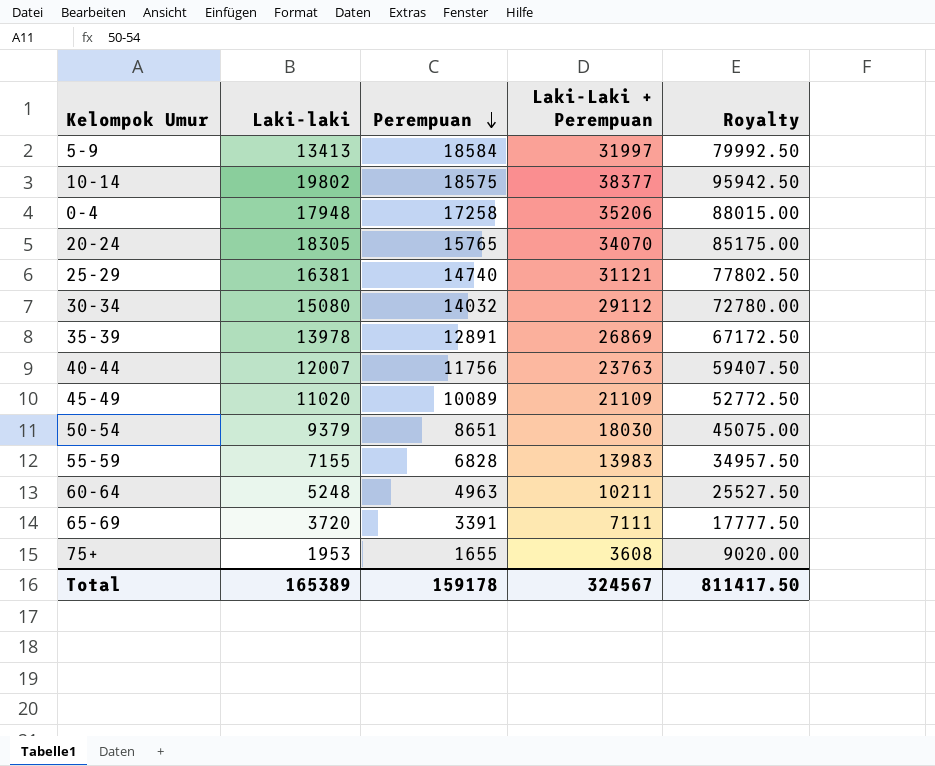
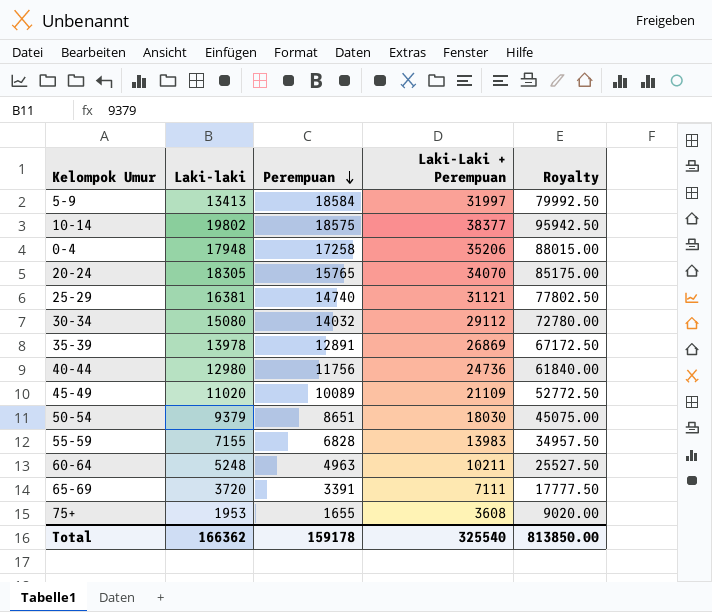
40-44 | Laki-laki: 12007 -> 12980
40-44 | Laki-Laki + Perempuan: 23763 -> 24736
40-44 | Royalty: 59407.50 -> 61840.00
Total | Laki-laki: 165389 -> 166362
Total | Laki-Laki + Perempuan: 324567 -> 325540
Total | Royalty: 811417.50 -> 813850.00

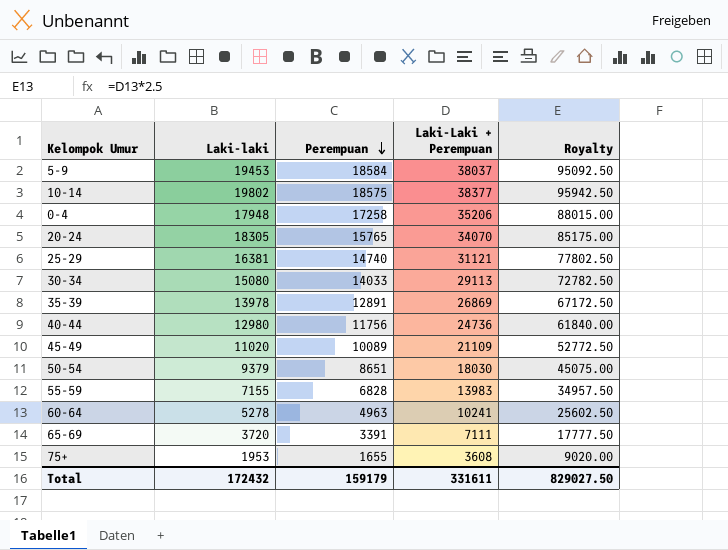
5-9 | Laki-laki: 13413 -> 19453
5-9 | Laki-Laki + Perempuan: 31997 -> 38037
5-9 | Royalty: 79992.50 -> 95092.50
30-34 | Perempuan: 14032 -> 14033
30-34 | Laki-Laki + Perempuan: 29112 -> 29113
30-34 | Royalty: 72780.00 -> 72782.50
60-64 | Laki-laki: 5248 -> 5278
60-64 | Laki-Laki + Perempuan: 10211 -> 10241
60-64 | Royalty: 25527.50 -> 25602.50
Total | Laki-laki: 166362 -> 172432
Total | Perempuan: 159178 -> 159179
Total | Laki-Laki + Perempuan: 325540 -> 331611
Total | Royalty: 813850.00 -> 829027.50

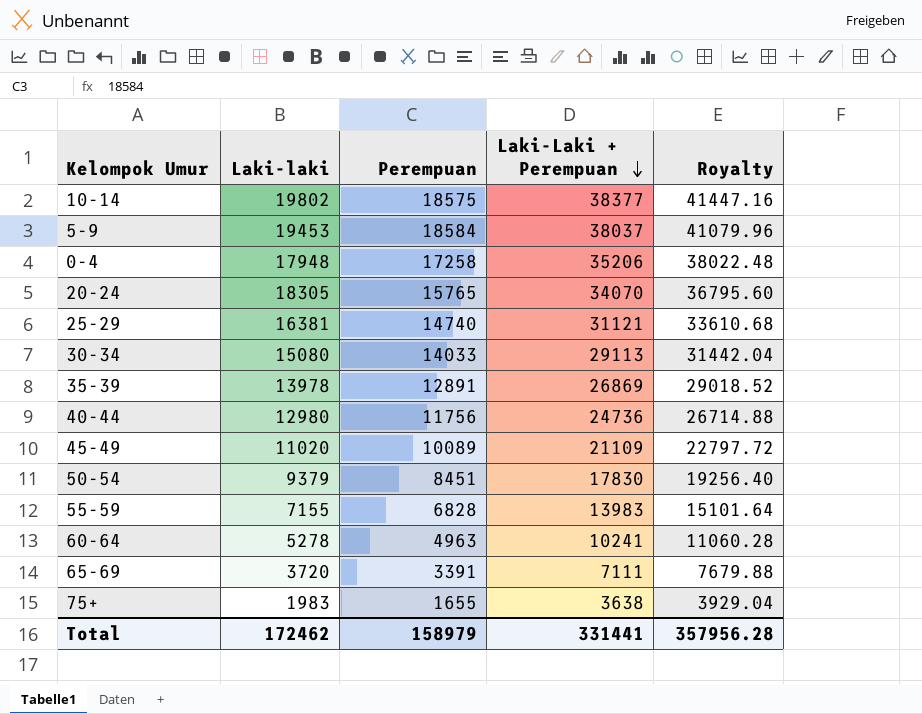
row order: Perempuan descending -> Laki-Laki + Perempuan descending
column Royalty | formula: [Laki-Laki + Perempuan] * 2.5 -> [Laki-Laki + Perempuan] * 1.08
50-54 | Perempuan: 8651 -> 8451
50-54 | Laki-Laki + Perempuan: 18030 -> 17830
75+ | Laki-laki: 1953 -> 1983
75+ | Laki-Laki + Perempuan: 3608 -> 3638
Total | Laki-laki: 172432 -> 172462
Total | Perempuan: 159179 -> 158979
Total | Laki-Laki + Perempuan: 331611 -> 331441
Total | Royalty: 829027.50 -> 357956.28

